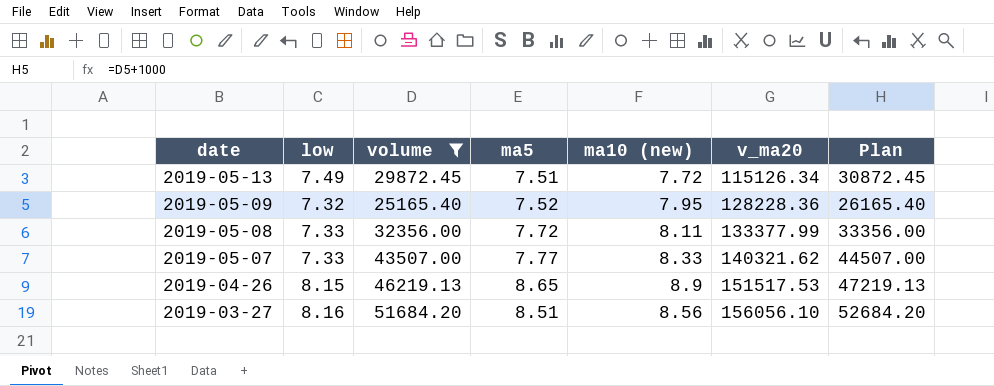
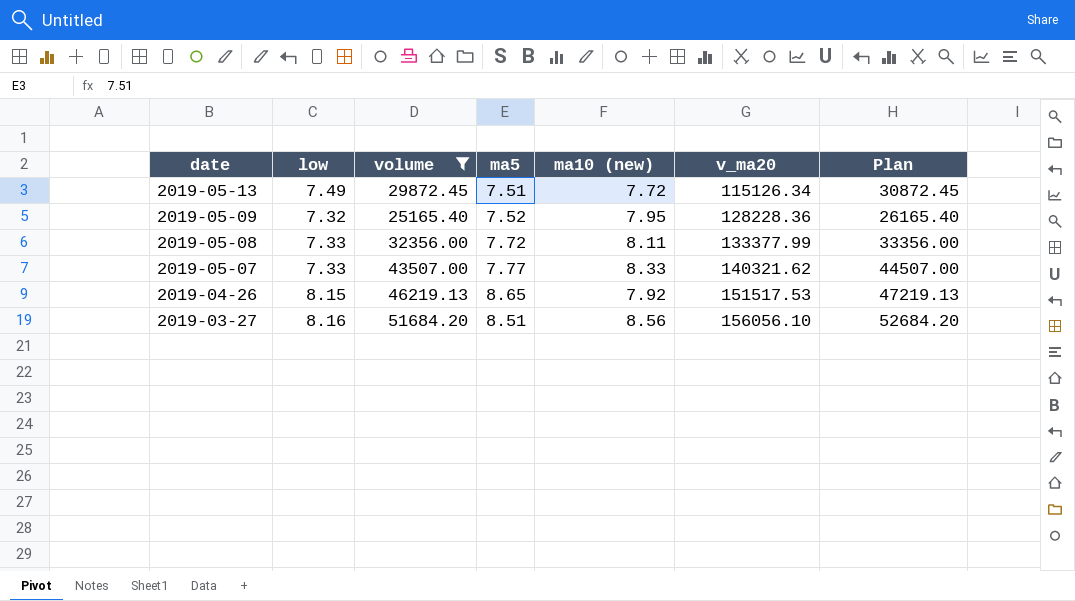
2019-04-26 | ma10 (new): 8.9 -> 7.92

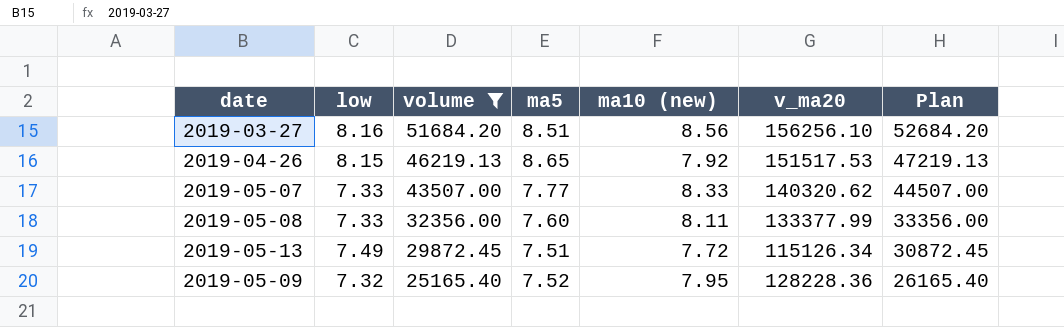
row order: date descending -> volume descending
2019-03-27 | v_ma20: 156056.10 -> 156256.10
2019-05-07 | v_ma20: 140321.62 -> 140320.62
2019-05-08 | ma5: 7.72 -> 7.60

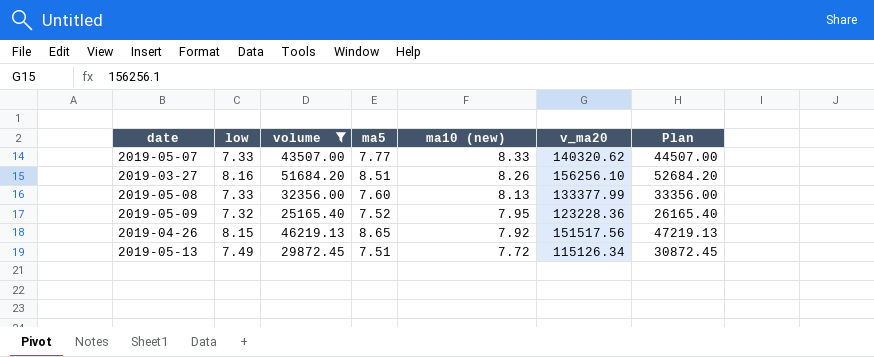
row order: volume descending -> ma10 (new) descending
2019-03-27 | ma10 (new): 8.56 -> 8.26
2019-05-08 | ma10 (new): 8.11 -> 8.13
2019-05-09 | v_ma20: 128228.36 -> 123228.36
2019-04-26 | v_ma20: 151517.53 -> 151517.56

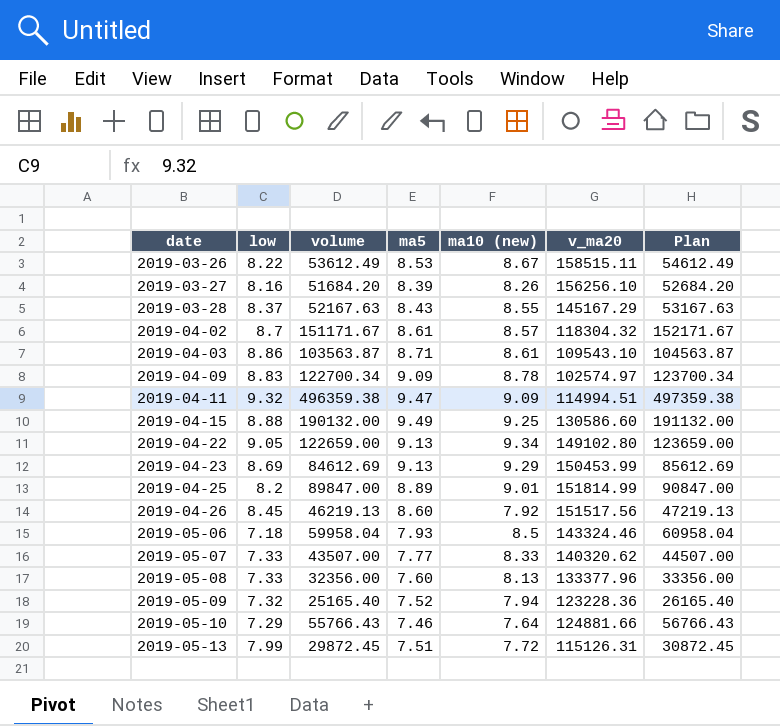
filter: volume <= 51684.20 -> none
row order: ma10 (new) descending -> date ascending
2019-03-27 | ma5: 8.51 -> 8.39
2019-04-26 | low: 8.15 -> 8.45
2019-04-26 | ma5: 8.65 -> 8.60
2019-05-08 | v_ma20: 133377.99 -> 133377.96
2019-05-09 | ma10 (new): 7.95 -> 7.94
2019-05-13 | low: 7.49 -> 7.99
2019-05-13 | v_ma20: 115126.34 -> 115126.31

